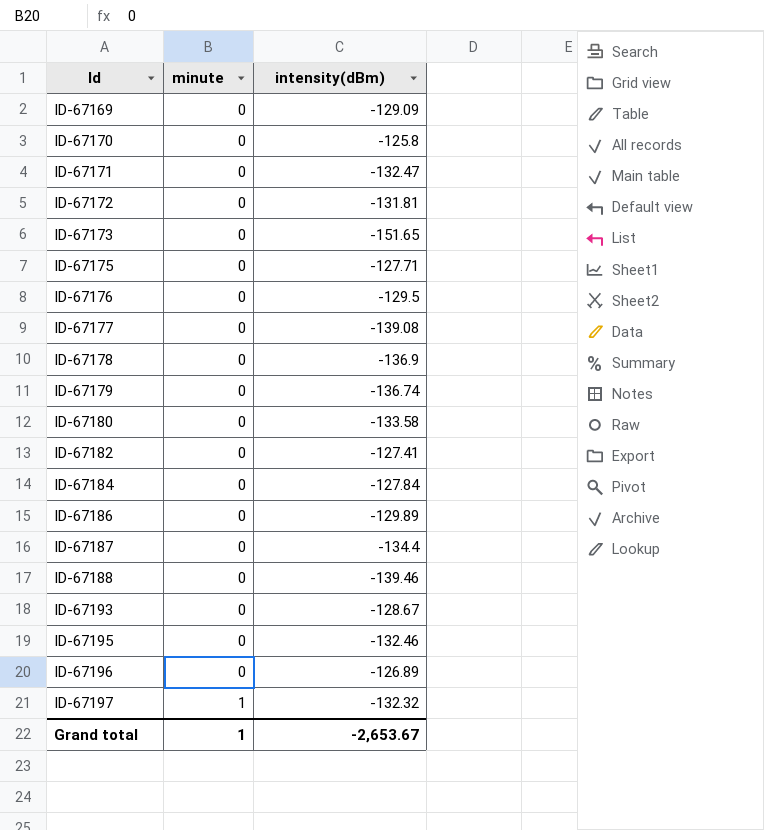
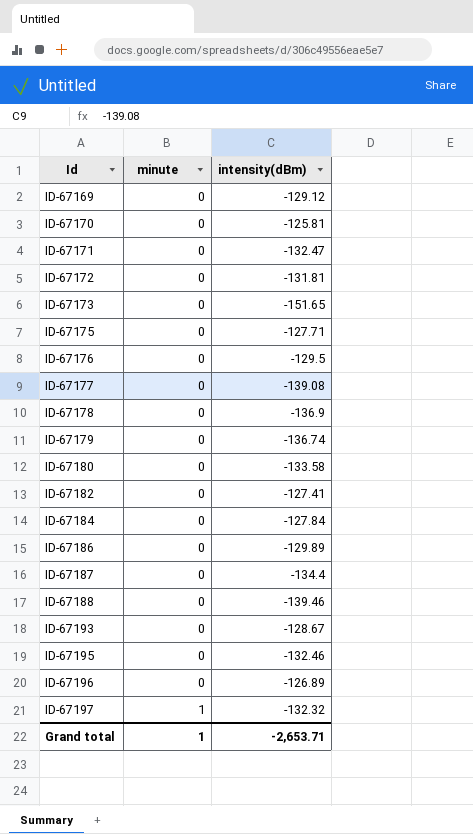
ID-67169 | intensity(dBm): -129.09 -> -129.12
ID-67170 | intensity(dBm): -125.8 -> -125.81
Grand total | intensity(dBm): -2,653.67 -> -2,653.71

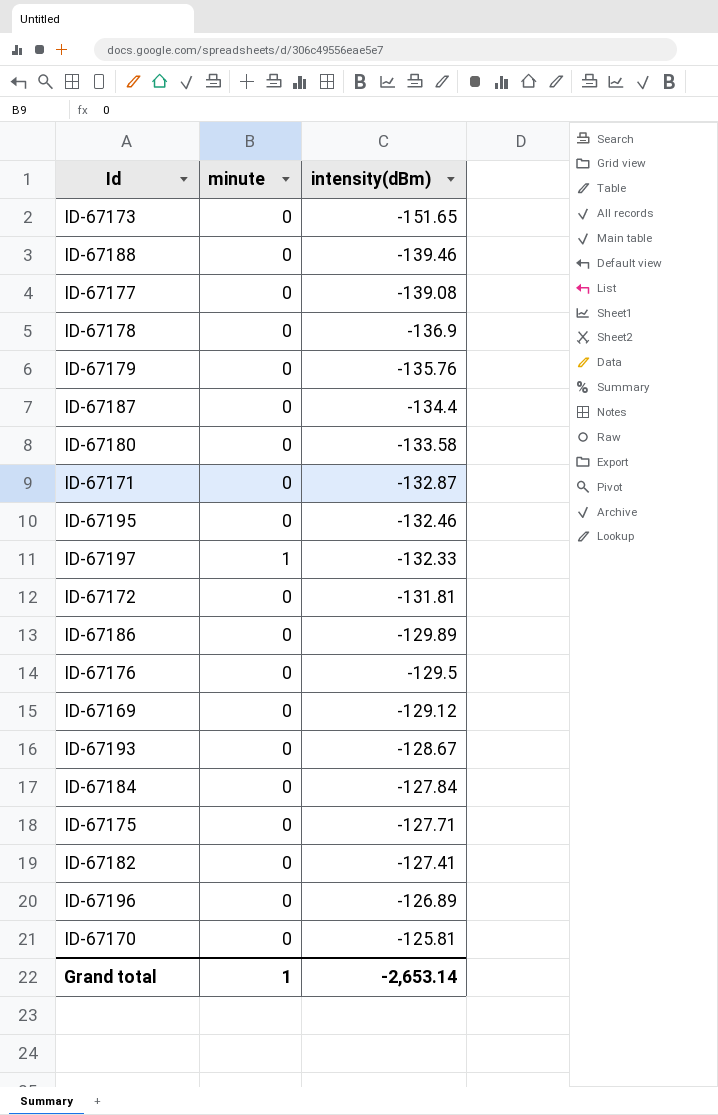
row order: Id ascending -> intensity(dBm) ascending
ID-67179 | intensity(dBm): -136.74 -> -135.76
ID-67171 | intensity(dBm): -132.47 -> -132.87
ID-67197 | intensity(dBm): -132.32 -> -132.33
Grand total | intensity(dBm): -2,653.71 -> -2,653.14

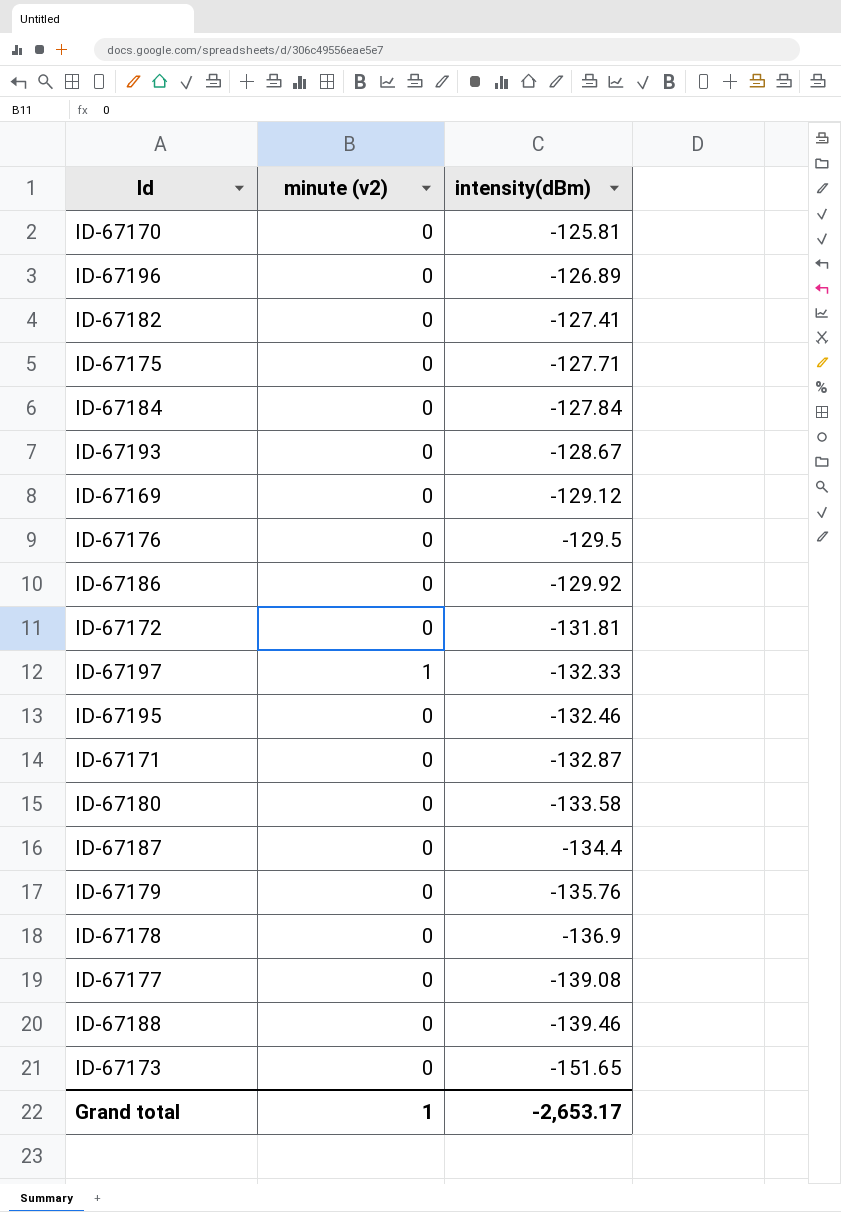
row order: intensity(dBm) ascending -> intensity(dBm) descending
column name: minute -> minute (v2)
ID-67186 | intensity(dBm): -129.89 -> -129.92
Grand total | intensity(dBm): -2,653.14 -> -2,653.17

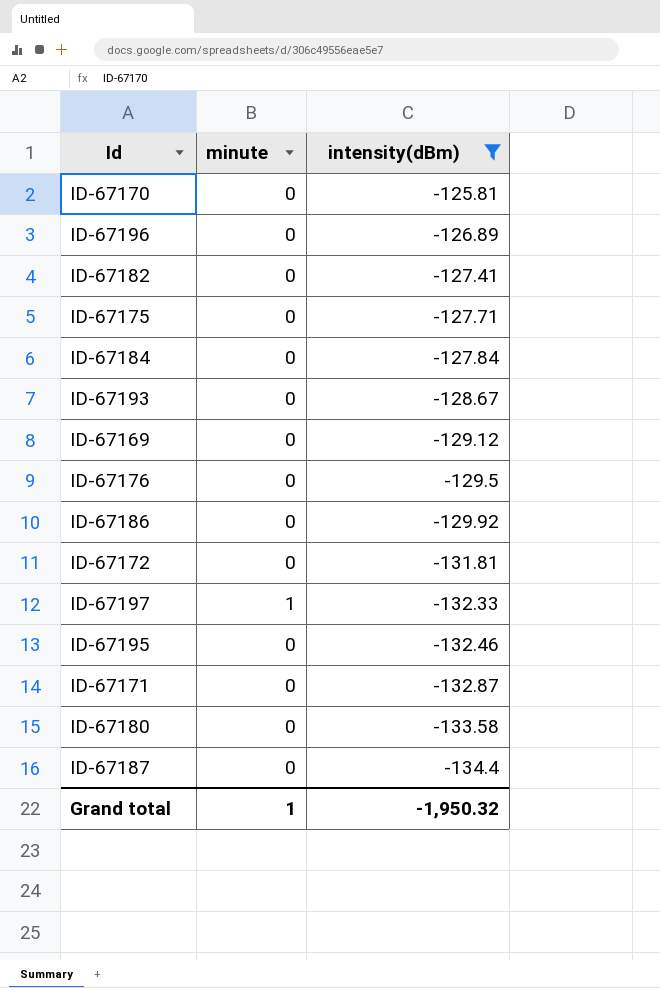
filter: none -> intensity(dBm) >= -134.4
column name: minute (v2) -> minute
Grand total | intensity(dBm): -2,653.17 -> -1,950.32

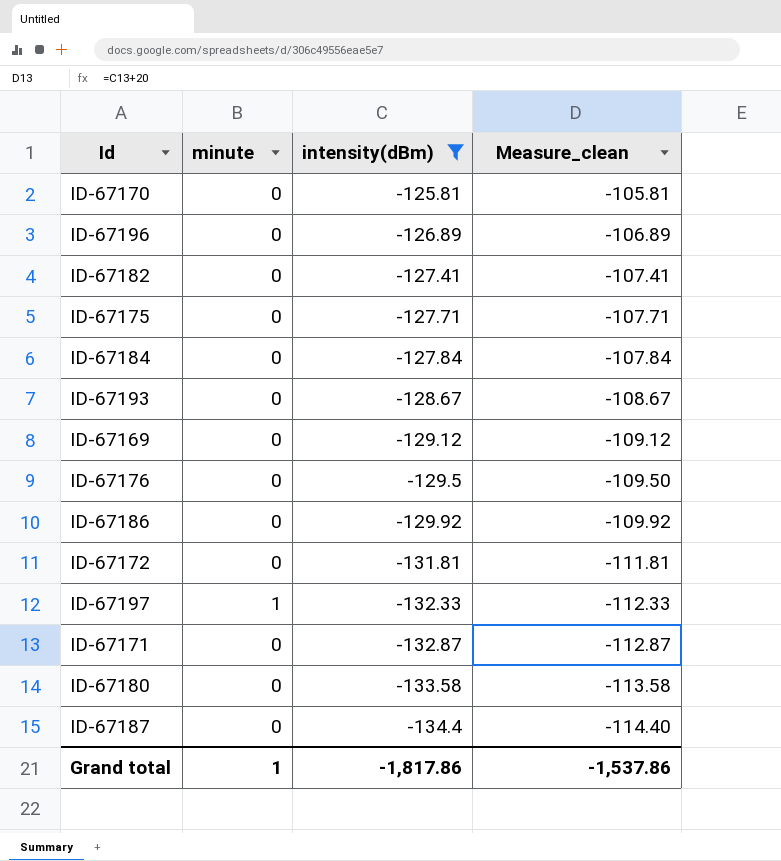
column Measure_clean | formula: none -> [intensity(dBm)] + 20
row ID-67195: 0 | -132.46 -> none
Grand total | intensity(dBm): -1,950.32 -> -1,817.86

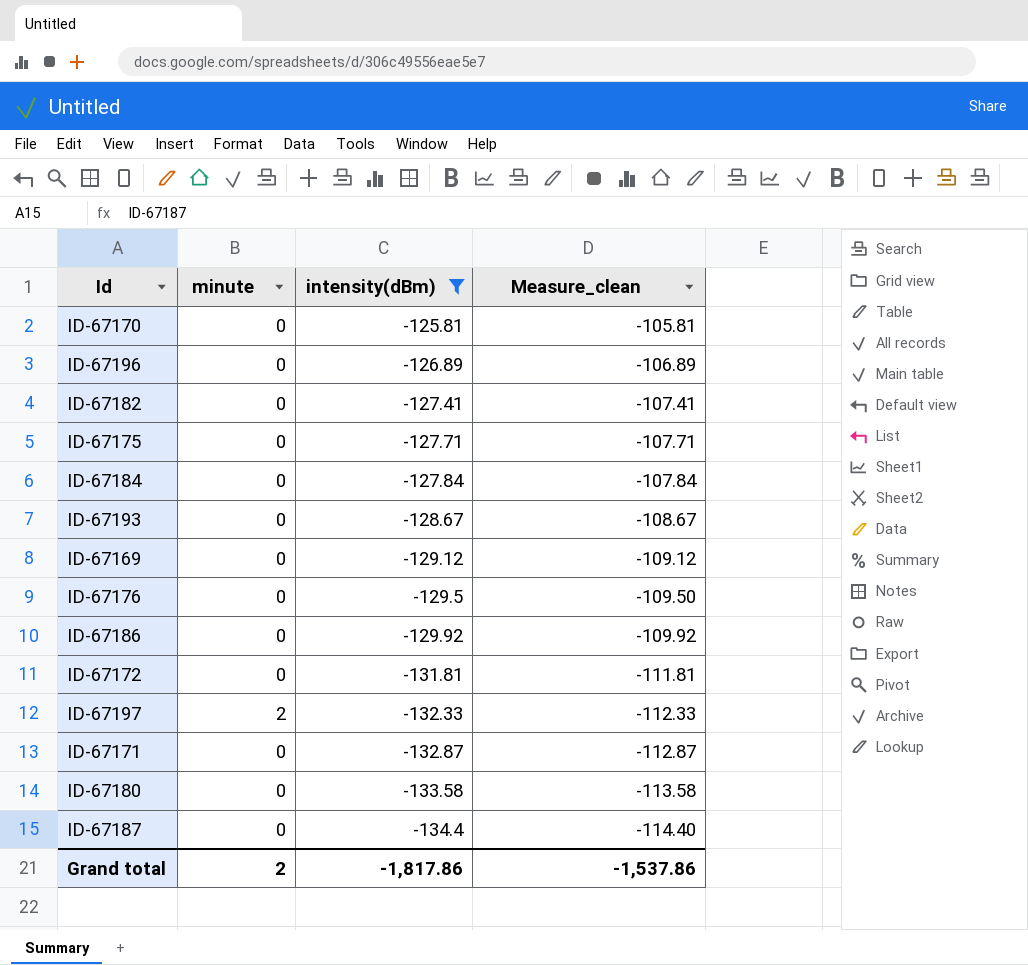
ID-67197 | minute: 1 -> 2
Grand total | minute: 1 -> 2

